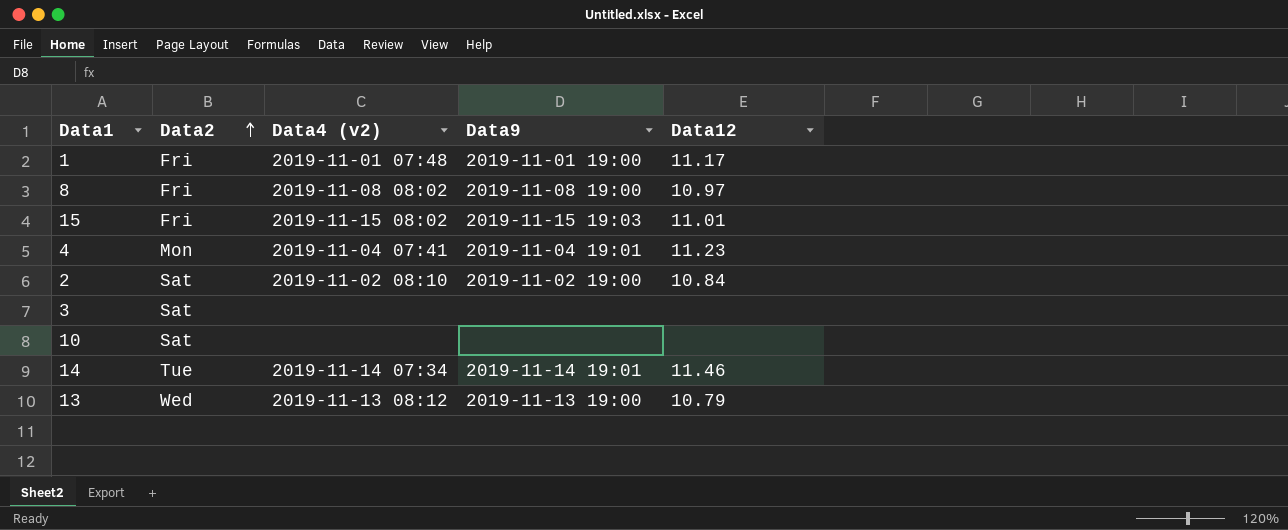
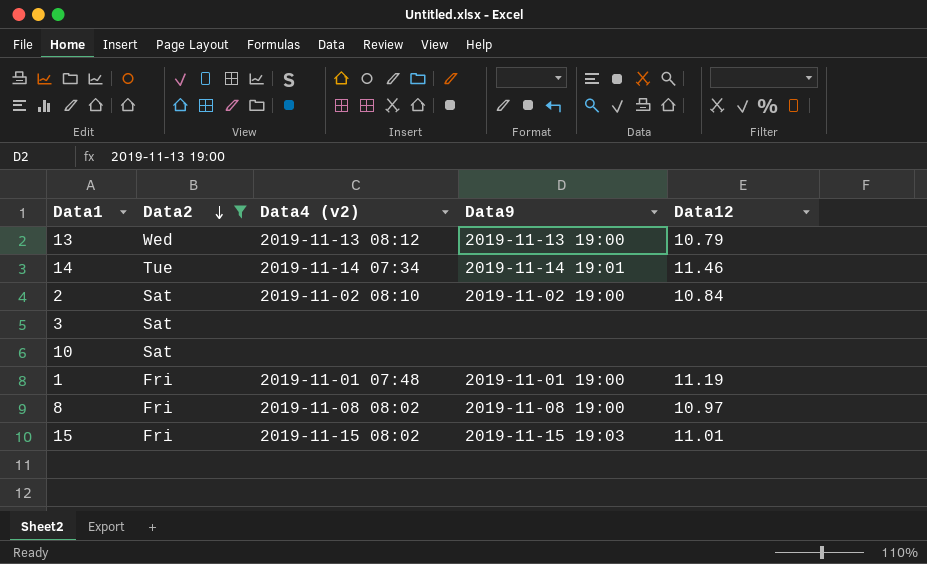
filter: none -> Data2 != Mon
row order: Data2 ascending -> Data2 descending
1 | Data12: 11.17 -> 11.19

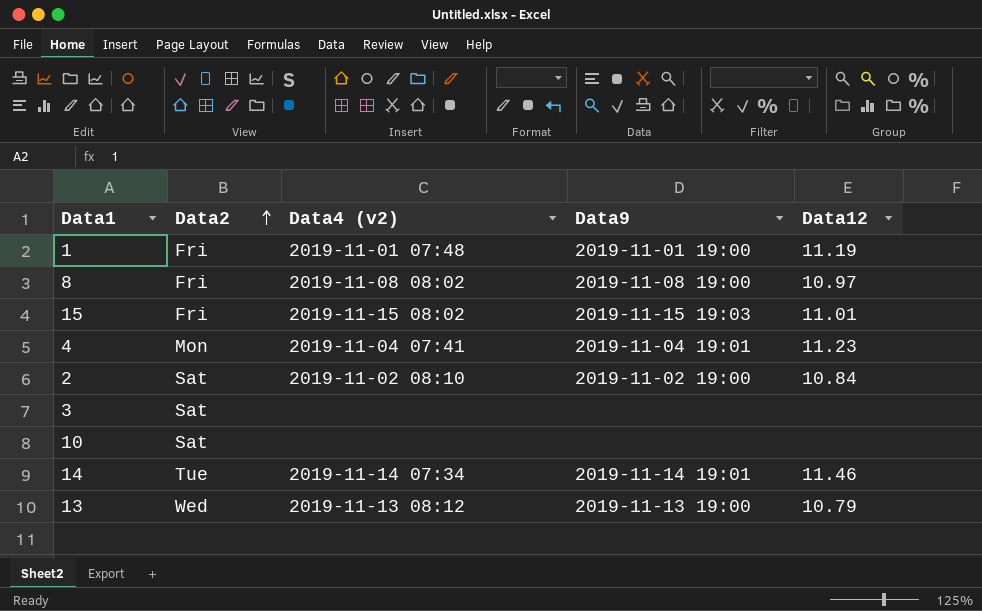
filter: Data2 != Mon -> none
row order: Data2 descending -> Data2 ascending

